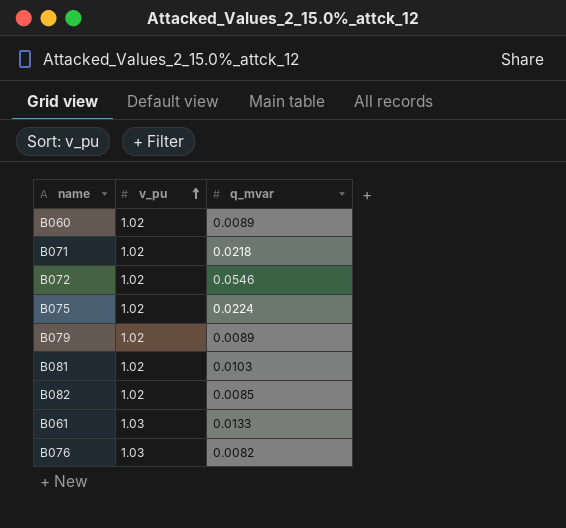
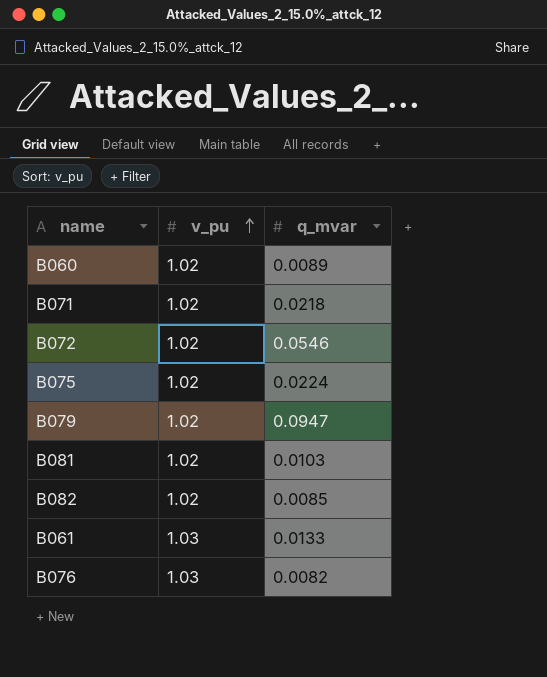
B079 | q_mvar: 0.0089 -> 0.0947

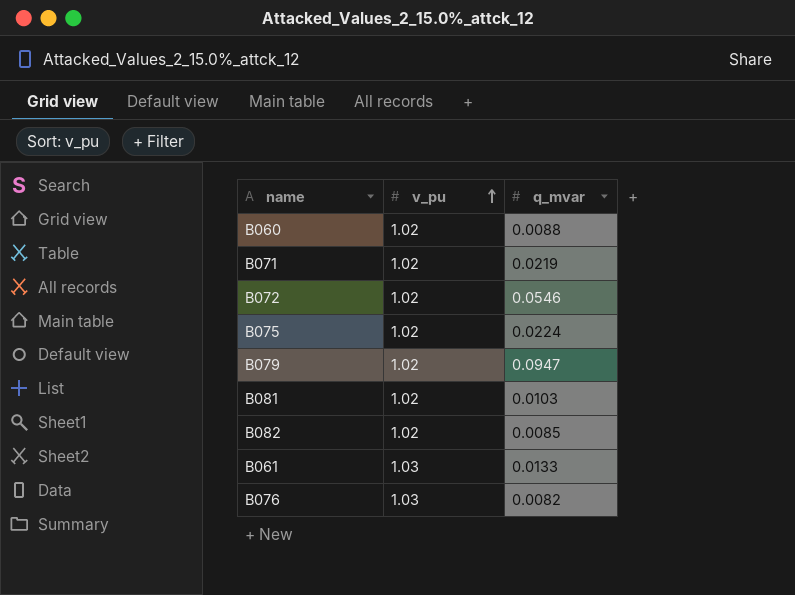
B060 | q_mvar: 0.0089 -> 0.0088
B071 | q_mvar: 0.0218 -> 0.0219

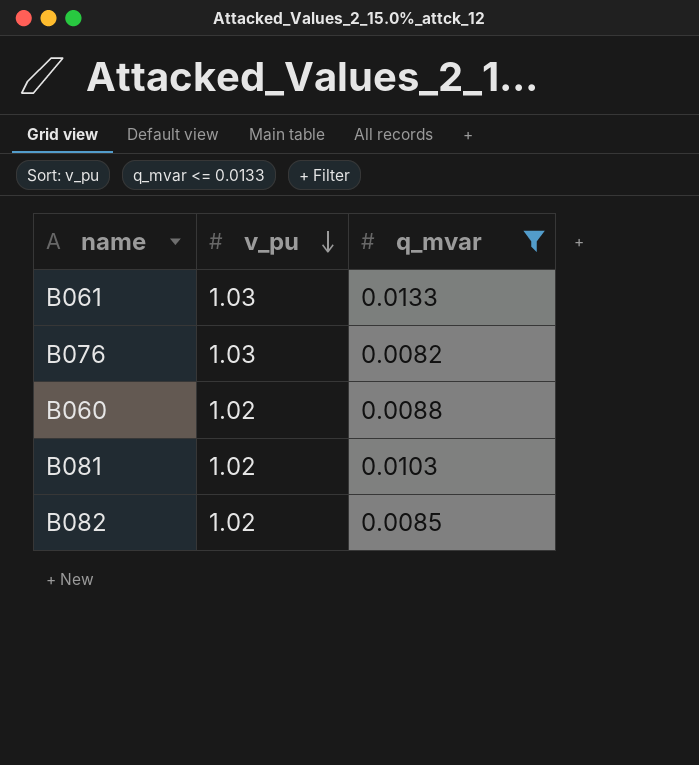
filter: none -> q_mvar <= 0.0133
row order: v_pu ascending -> v_pu descending

